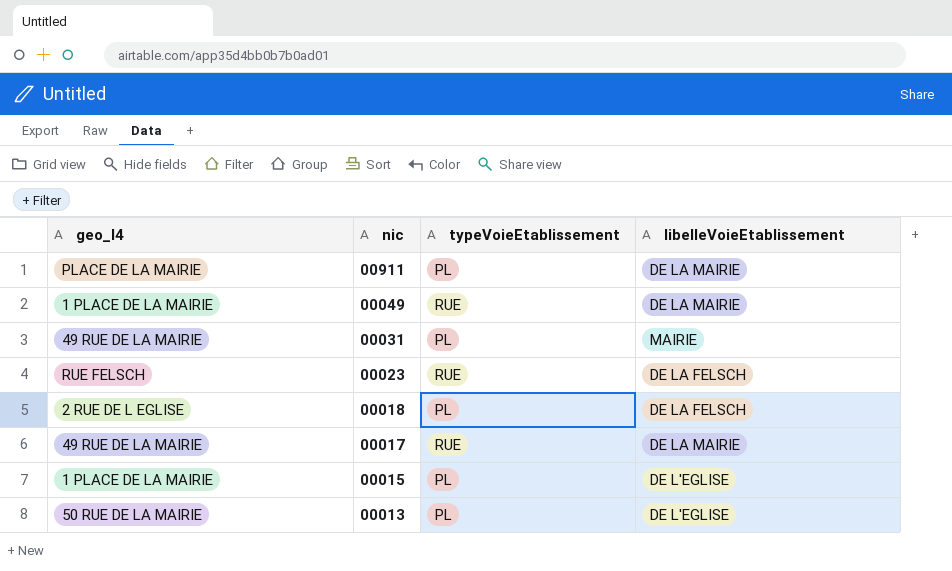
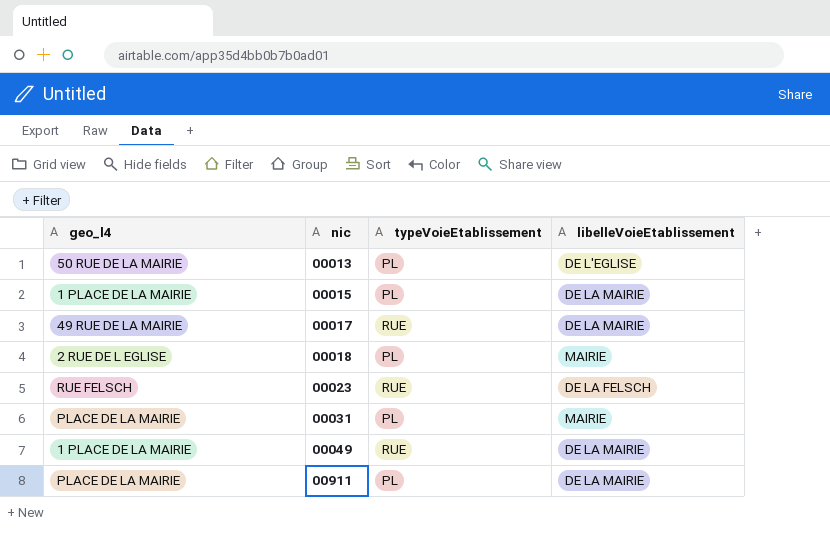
row order: nic descending -> nic ascending
00015 | libelleVoieEtablissement: DE L'EGLISE -> DE LA MAIRIE
00018 | libelleVoieEtablissement: DE LA FELSCH -> MAIRIE
00031 | geo_l4: 49 RUE DE LA MAIRIE -> PLACE DE LA MAIRIE

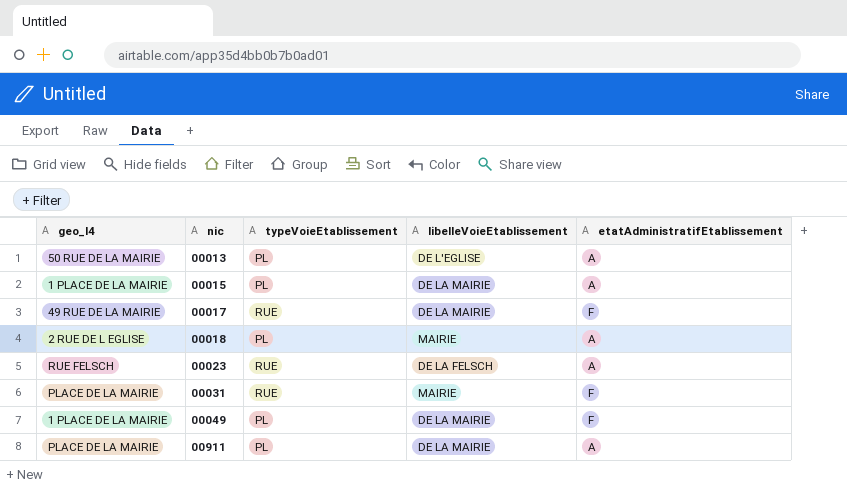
column etatAdministratifEtablissement | position: none -> 5
00031 | typeVoieEtablissement: PL -> RUE
00049 | typeVoieEtablissement: RUE -> PL

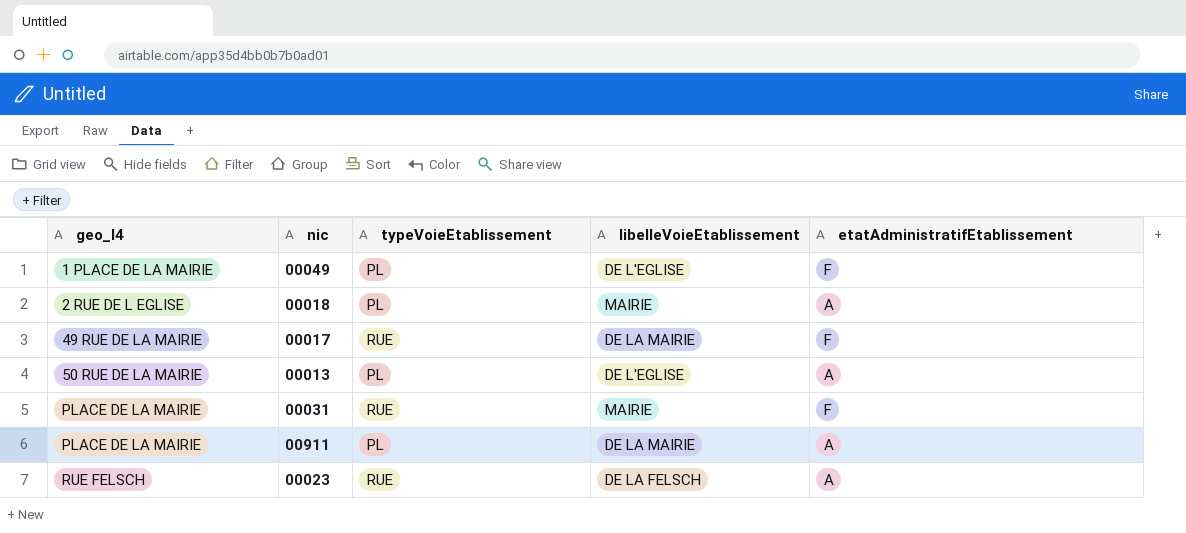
row order: nic ascending -> geo_l4 ascending
row 00015: 1 PLACE DE LA MAIRIE | PL | DE LA MAIRIE | A -> none
00049 | libelleVoieEtablissement: DE LA MAIRIE -> DE L'EGLISE

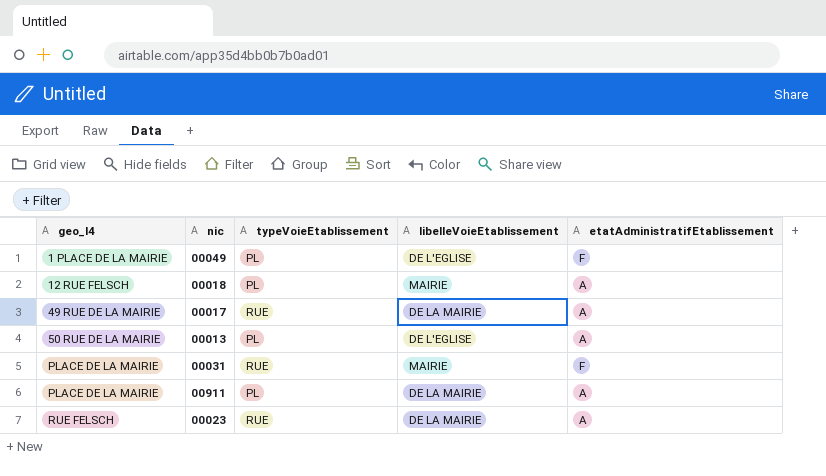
00018 | geo_l4: 2 RUE DE L EGLISE -> 12 RUE FELSCH
00017 | etatAdministratifEtablissement: F -> A
00023 | libelleVoieEtablissement: DE LA FELSCH -> DE LA MAIRIE

